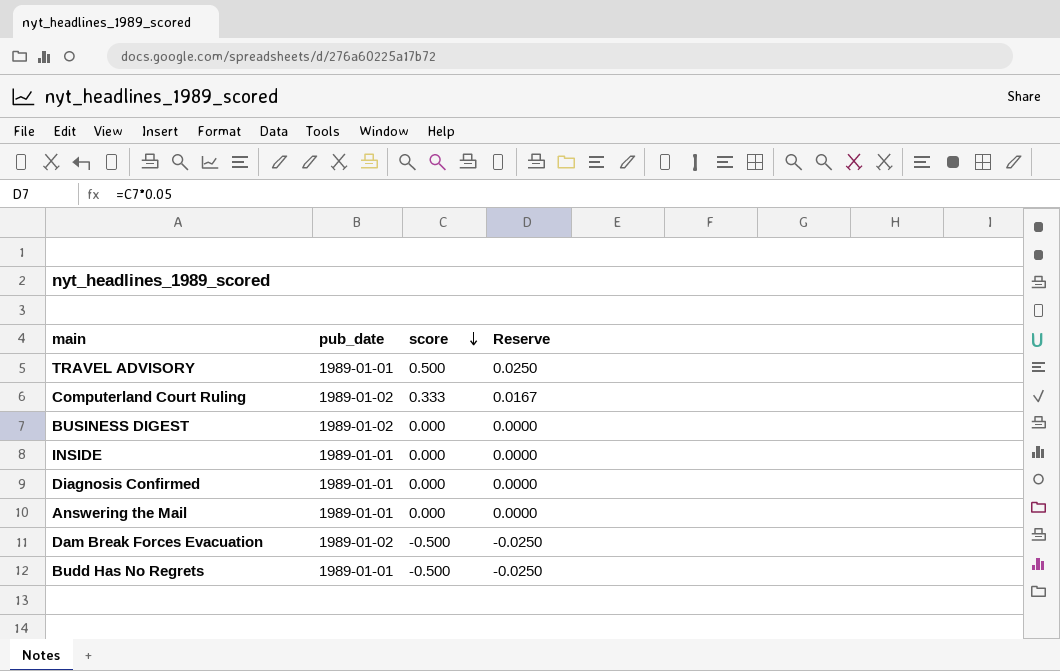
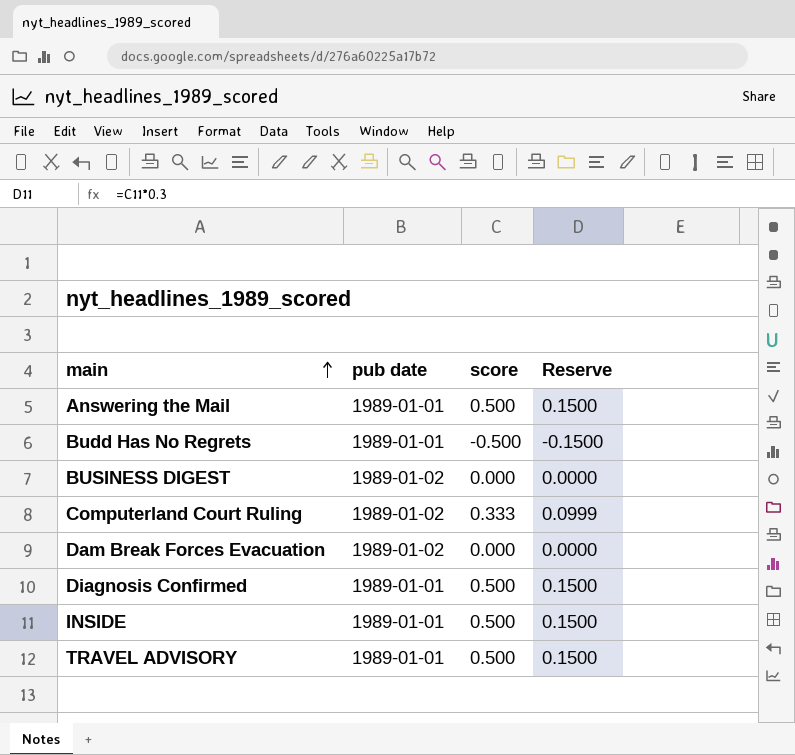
row order: score descending -> main ascending
column name: pub_date -> pub date
column Reserve | formula: [score] * 0.05 -> [score] * 0.3
Answering the Mail | score: 0.000 -> 0.500
Dam Break Forces Evacuation | score: -0.500 -> 0.000
Diagnosis Confirmed | score: 0.000 -> 0.500
INSIDE | score: 0.000 -> 0.500

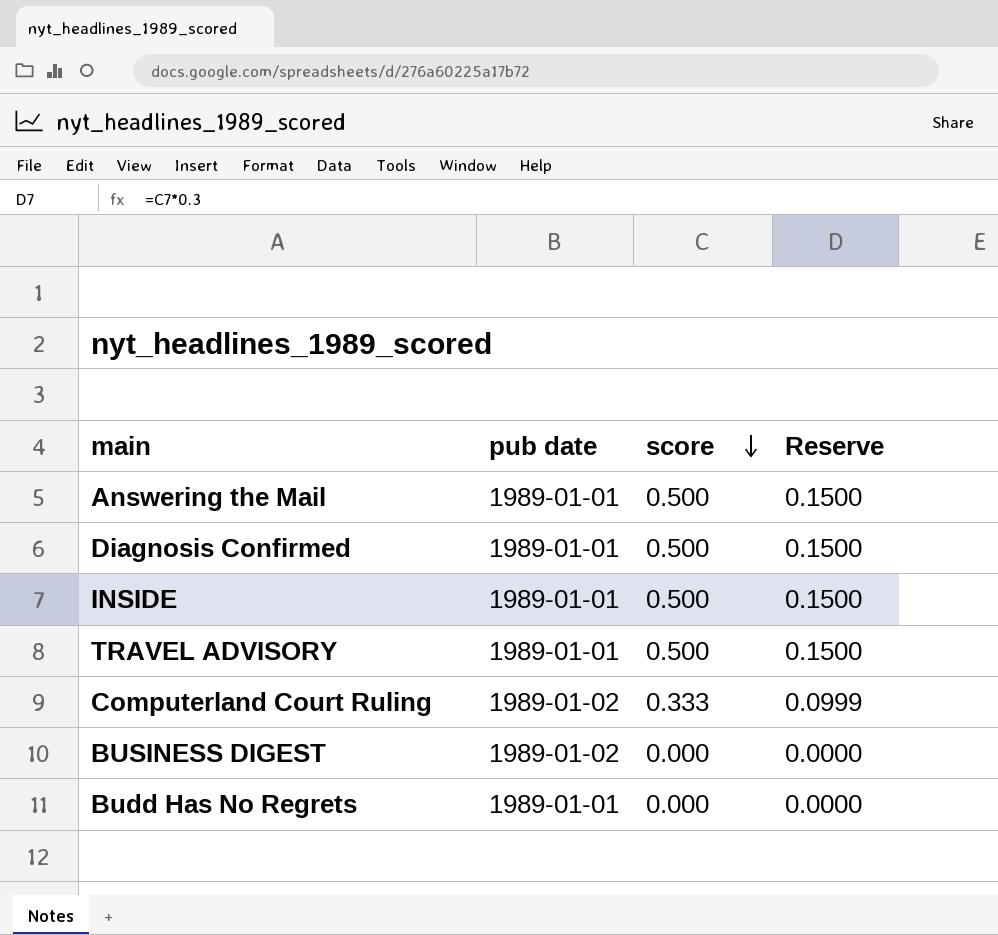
row order: main ascending -> score descending
row Dam Break Forces Evacuation: 1989-01-02 | 0.000 | 0.0000 -> none
Budd Has No Regrets | score: -0.500 -> 0.000
Budd Has No Regrets | Reserve: -0.1500 -> 0.0000

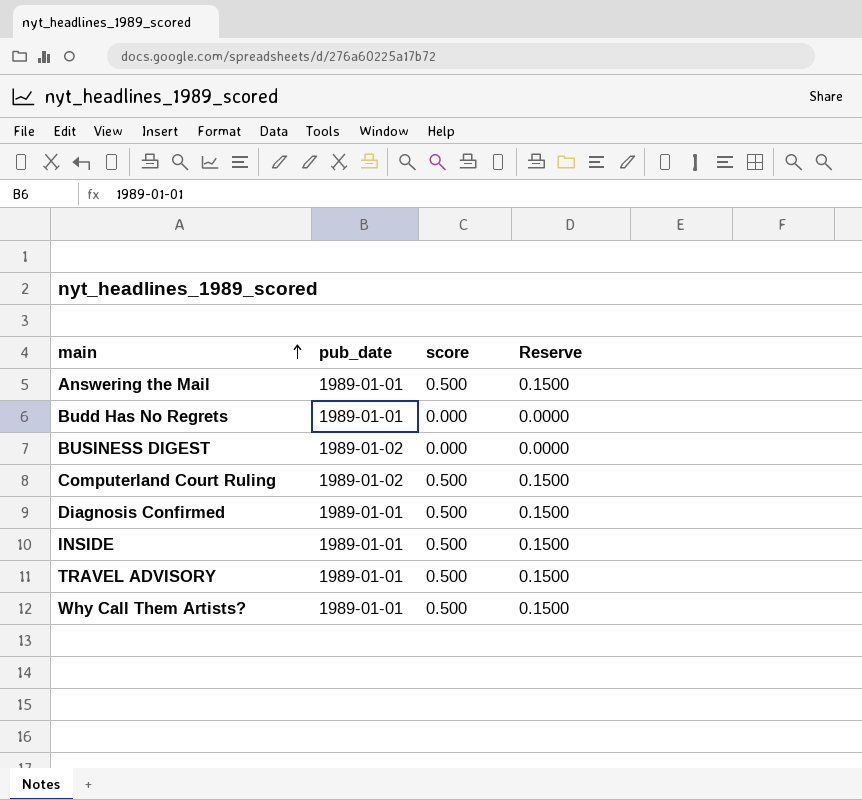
row order: score descending -> main ascending
column name: pub date -> pub_date
Computerland Court Ruling | score: 0.333 -> 0.500
Computerland Court Ruling | Reserve: 0.0999 -> 0.1500
row Why Call Them Artists?: none -> 1989-01-01 | 0.500 | 0.1500

